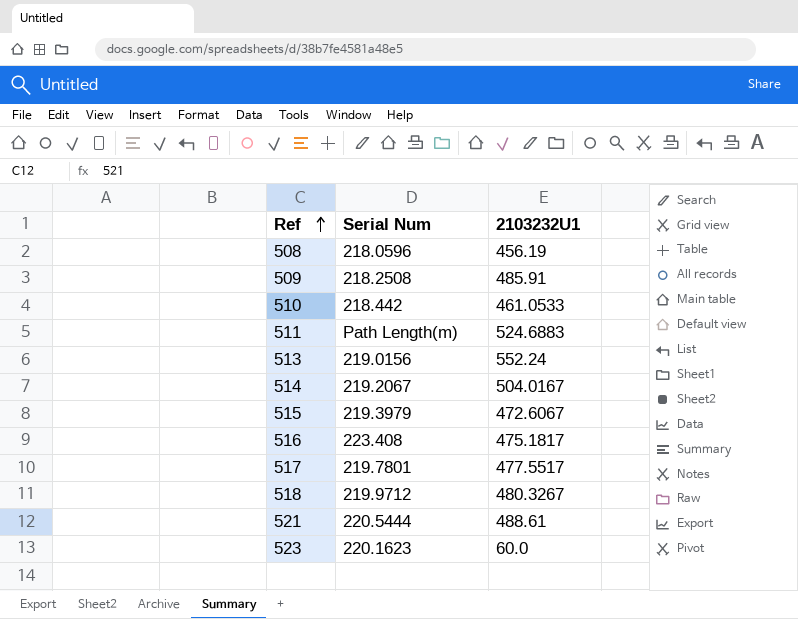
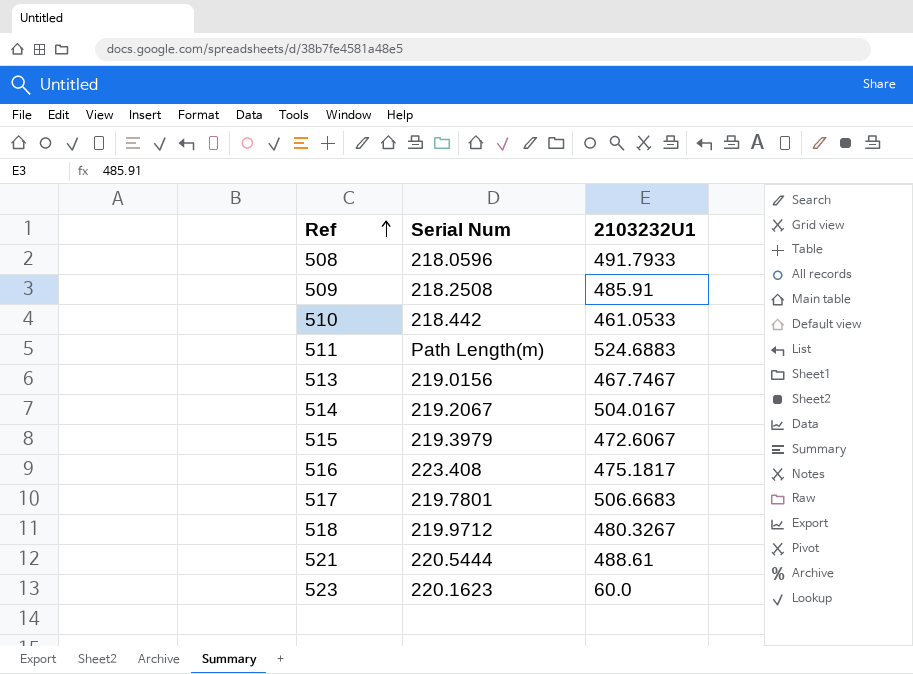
508 | 2103232U1: 456.19 -> 491.7933
513 | 2103232U1: 552.24 -> 467.7467
517 | 2103232U1: 477.5517 -> 506.6683

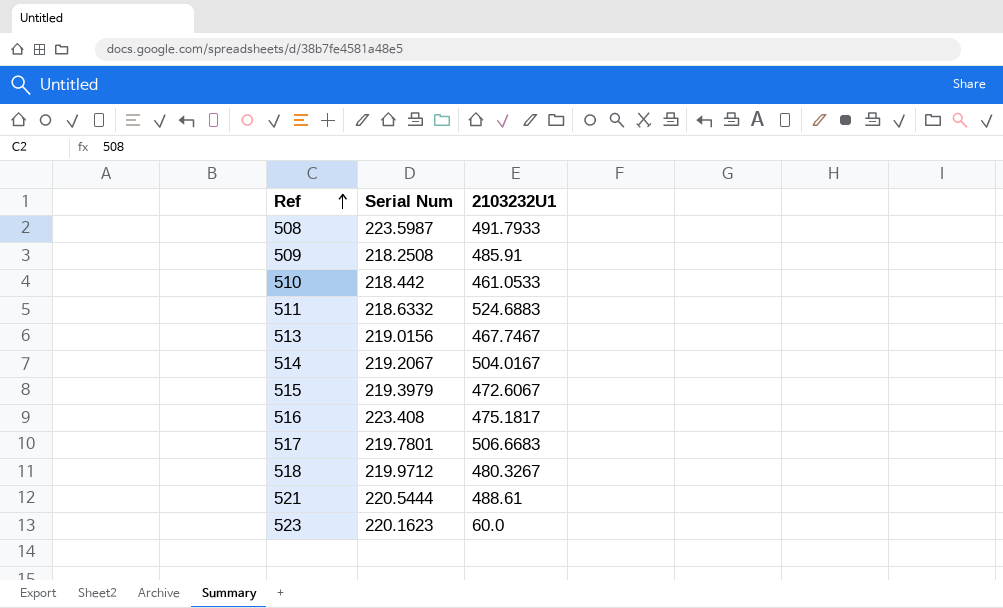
508 | Serial Num: 218.0596 -> 223.5987
511 | Serial Num: Path Length(m) -> 218.6332

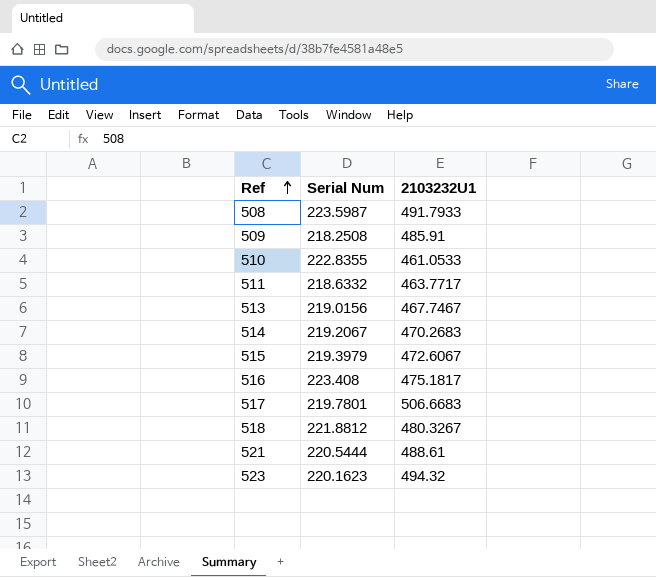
510 | Serial Num: 218.442 -> 222.8355
511 | 2103232U1: 524.6883 -> 463.7717
514 | 2103232U1: 504.0167 -> 470.2683
518 | Serial Num: 219.9712 -> 221.8812
523 | 2103232U1: 60.0 -> 494.32

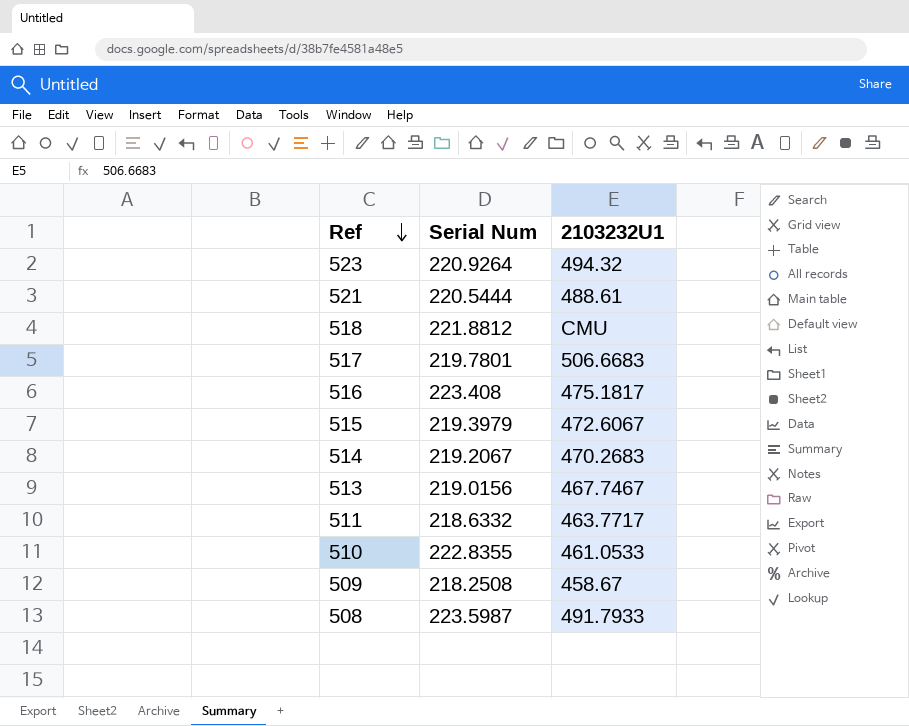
row order: Ref ascending -> Ref descending
523 | Serial Num: 220.1623 -> 220.9264
518 | 2103232U1: 480.3267 -> CMU
509 | 2103232U1: 485.91 -> 458.67

